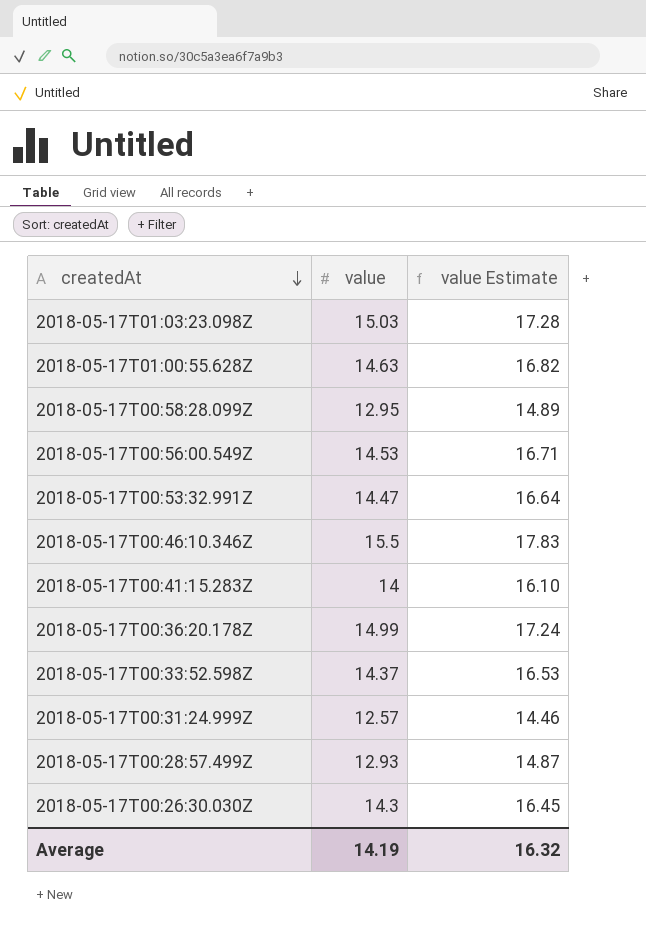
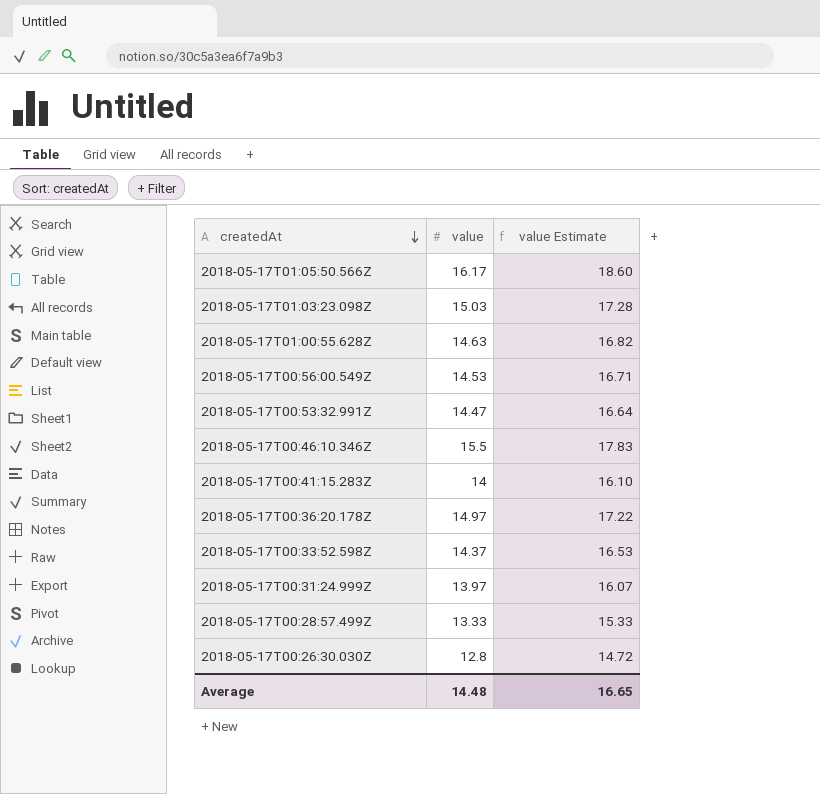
row 2018-05-17T00:58:28.099Z: 12.95 | 14.89 -> none
row 2018-05-17T01:05:50.566Z: none -> 16.17 | 18.60
2018-05-17T00:36:20.178Z | value: 14.99 -> 14.97
2018-05-17T00:36:20.178Z | value Estimate: 17.24 -> 17.22
2018-05-17T00:31:24.999Z | value: 12.57 -> 13.97
2018-05-17T00:31:24.999Z | value Estimate: 14.46 -> 16.07
2018-05-17T00:28:57.499Z | value: 12.93 -> 13.33
2018-05-17T00:28:57.499Z | value Estimate: 14.87 -> 15.33
2018-05-17T00:26:30.030Z | value: 14.3 -> 12.8
2018-05-17T00:26:30.030Z | value Estimate: 16.45 -> 14.72
Average | value: 14.19 -> 14.48
Average | value Estimate: 16.32 -> 16.65

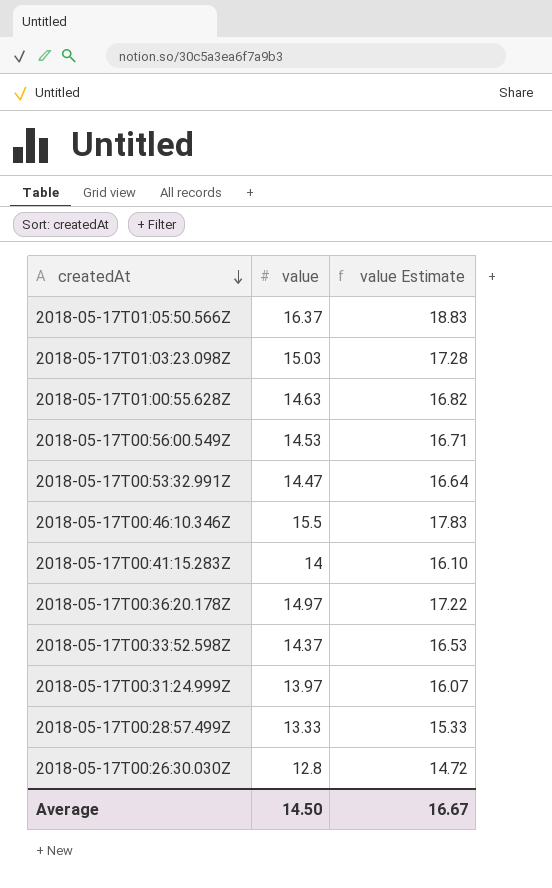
2018-05-17T01:05:50.566Z | value: 16.17 -> 16.37
2018-05-17T01:05:50.566Z | value Estimate: 18.60 -> 18.83
Average | value: 14.48 -> 14.50
Average | value Estimate: 16.65 -> 16.67

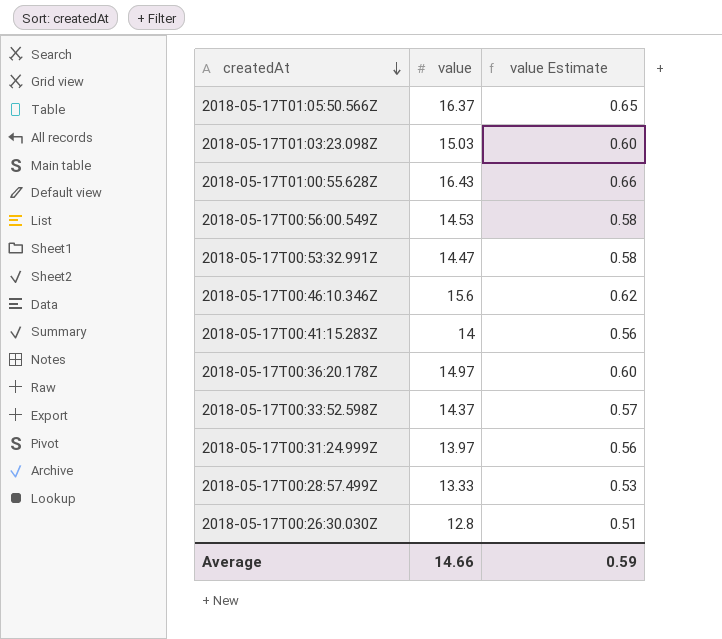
column value Estimate | formula: [value] * 1.15 -> [value] * 0.04
2018-05-17T01:00:55.628Z | value: 14.63 -> 16.43
2018-05-17T00:46:10.346Z | value: 15.5 -> 15.6
Average | value: 14.50 -> 14.66
Average | value Estimate: 16.67 -> 0.59

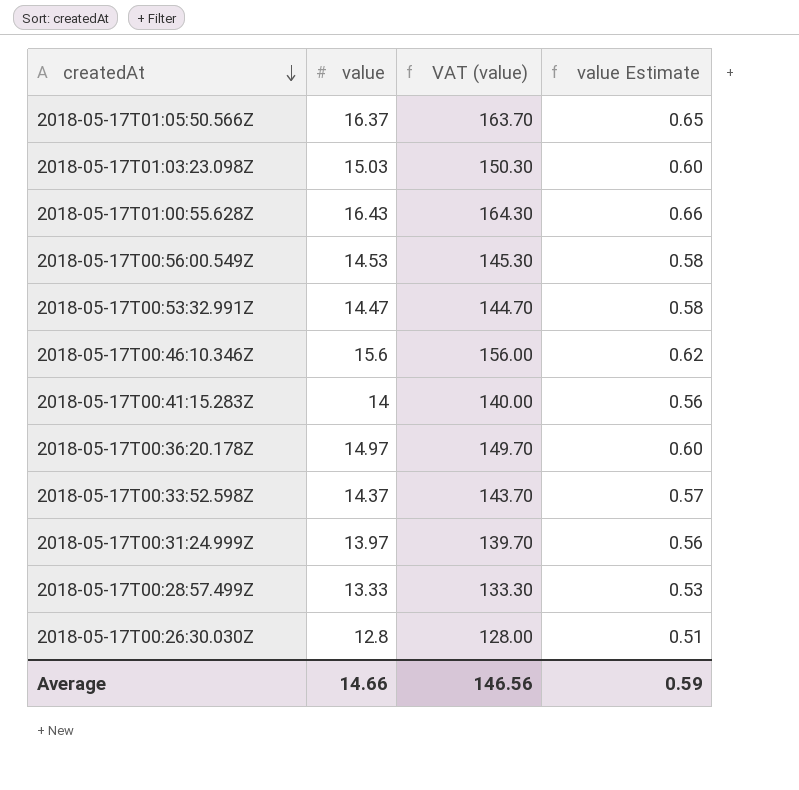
column VAT (value) | formula: none -> [value] * 10

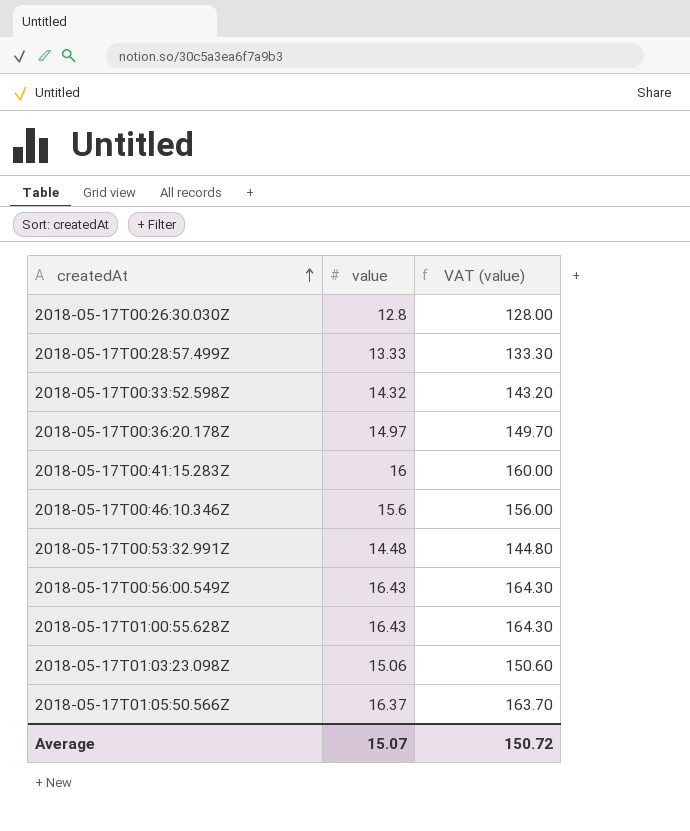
row order: createdAt descending -> createdAt ascending
column value Estimate | formula: [value] * 0.04 -> none
row 2018-05-17T00:31:24.999Z: 13.97 | 139.70 | 0.56 -> none
2018-05-17T00:33:52.598Z | value: 14.37 -> 14.32
2018-05-17T00:33:52.598Z | VAT (value): 143.70 -> 143.20
2018-05-17T00:41:15.283Z | value: 14 -> 16
2018-05-17T00:41:15.283Z | VAT (value): 140.00 -> 160.00
2018-05-17T00:53:32.991Z | value: 14.47 -> 14.48
2018-05-17T00:53:32.991Z | VAT (value): 144.70 -> 144.80
2018-05-17T00:56:00.549Z | value: 14.53 -> 16.43
2018-05-17T00:56:00.549Z | VAT (value): 145.30 -> 164.30
2018-05-17T01:03:23.098Z | value: 15.03 -> 15.06
2018-05-17T01:03:23.098Z | VAT (value): 150.30 -> 150.60
Average | value: 14.66 -> 15.07
Average | VAT (value): 146.56 -> 150.72

